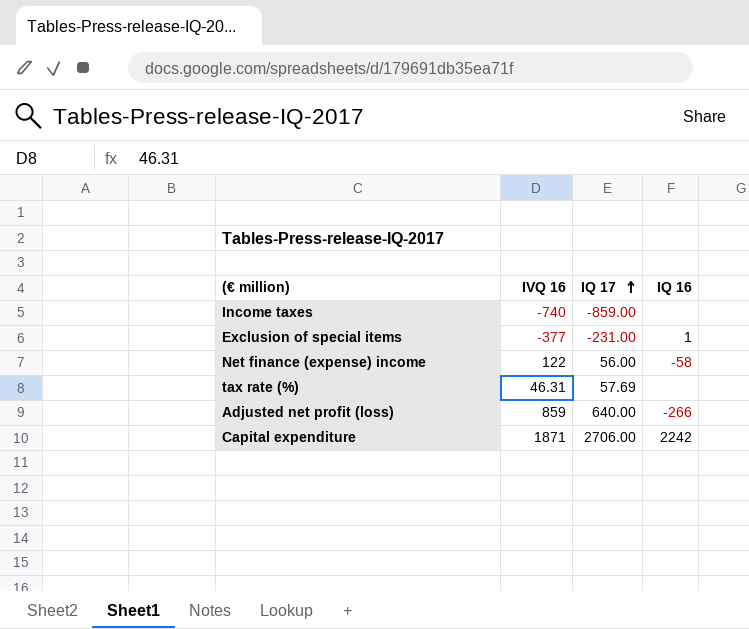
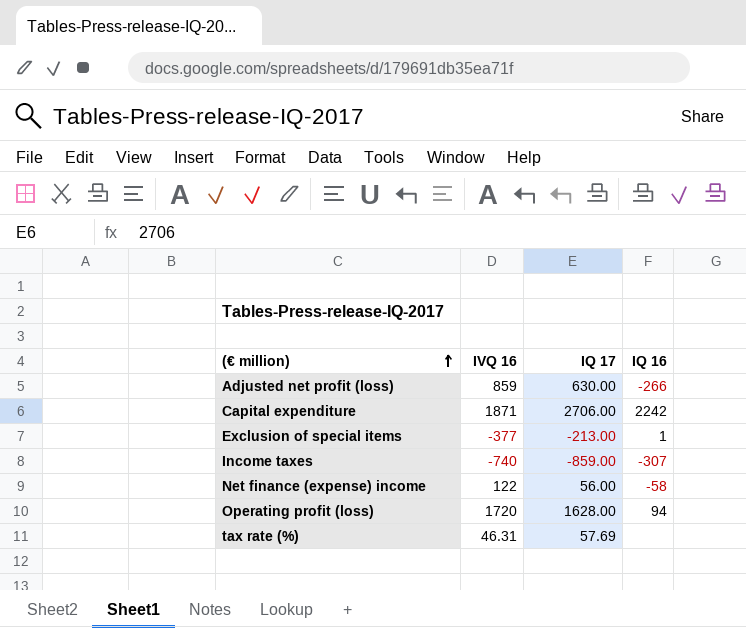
row order: IQ 17 ascending -> (€ million) ascending
Adjusted net profit (loss) | IQ 17: 640.00 -> 630.00
Exclusion of special items | IQ 17: -231.00 -> -213.00
Income taxes | IQ 16: none -> -307
row Operating profit (loss): none -> 1720 | 1628.00 | 94

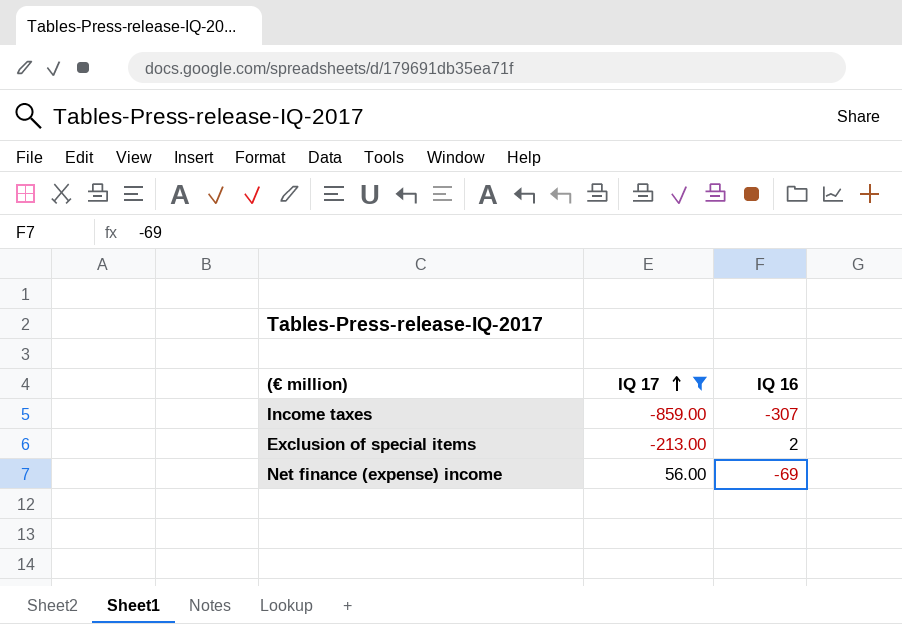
filter: none -> IQ 17 <= 56.00
row order: (€ million) ascending -> IQ 17 ascending
column IVQ 16 | position: 2 -> none
Exclusion of special items | IQ 16: 1 -> 2
Net finance (expense) income | IQ 16: -58 -> -69

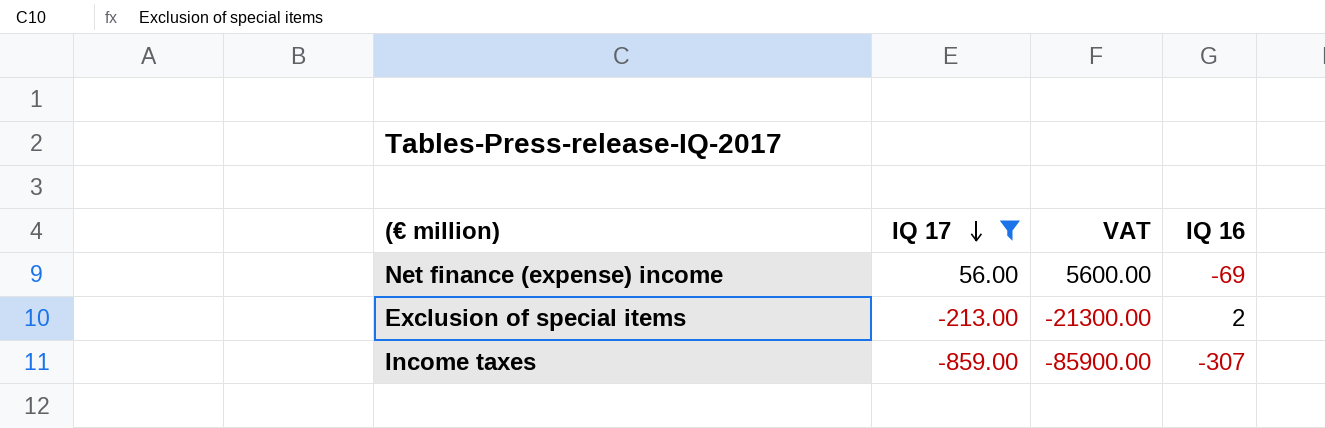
row order: IQ 17 ascending -> IQ 17 descending
column VAT | formula: none -> [IQ 17] * 100

